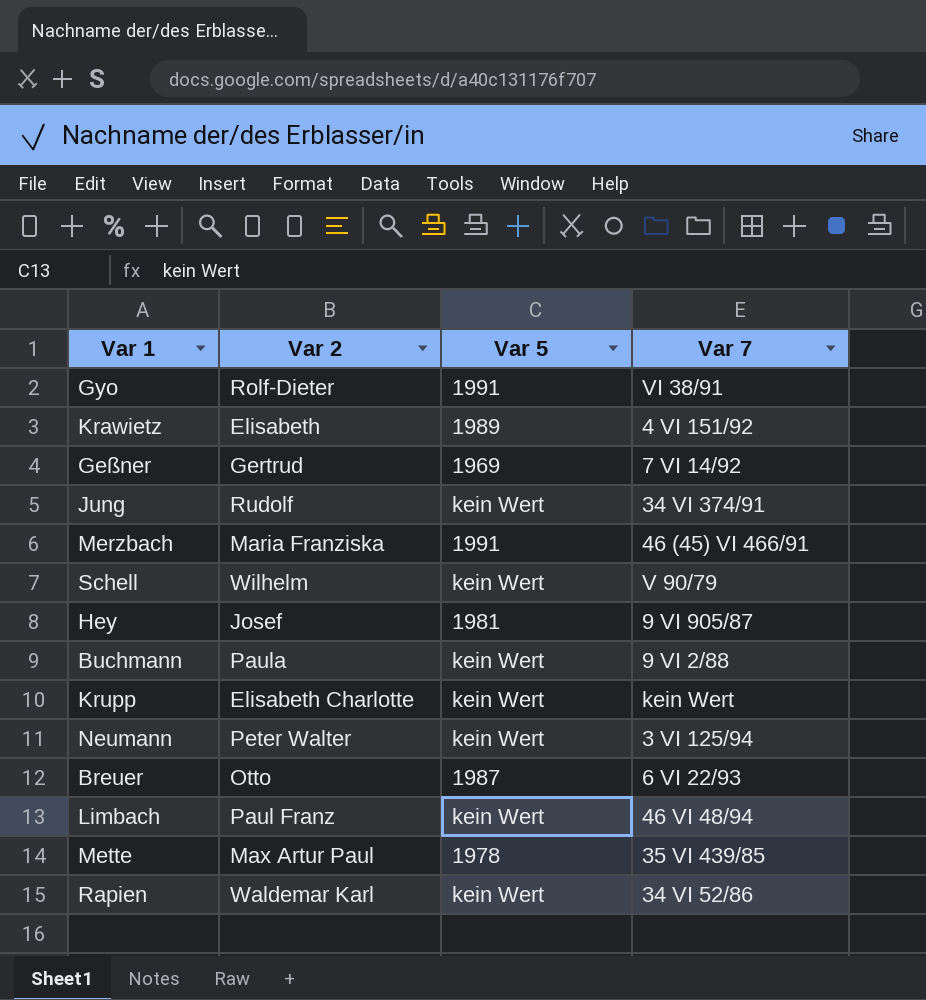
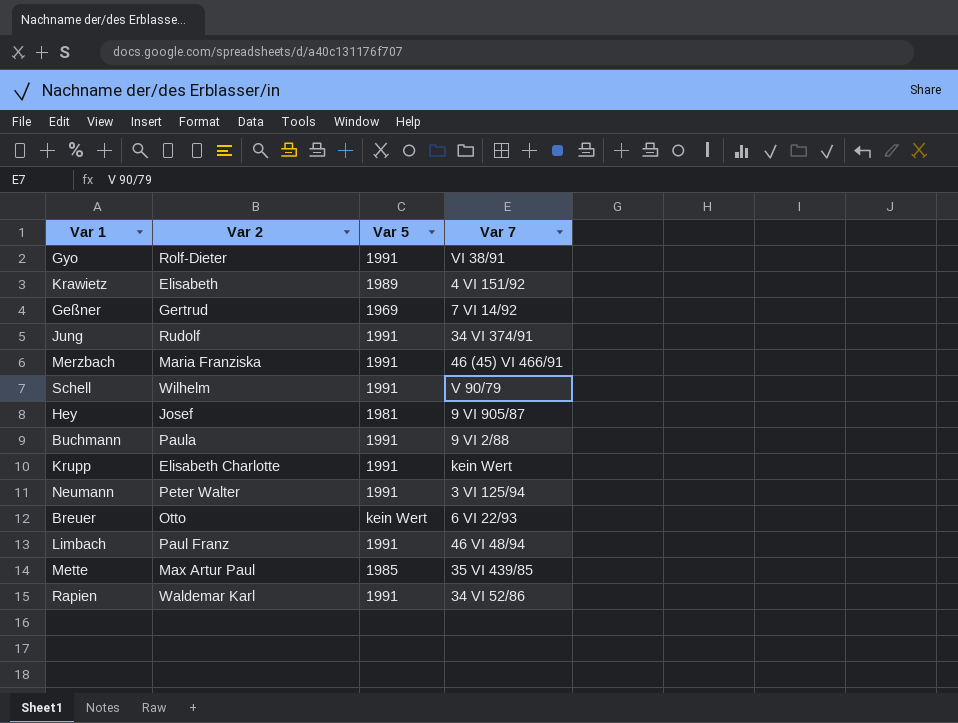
Jung | Var 5: kein Wert -> 1991
Schell | Var 5: kein Wert -> 1991
Buchmann | Var 5: kein Wert -> 1991
Krupp | Var 5: kein Wert -> 1991
Neumann | Var 5: kein Wert -> 1991
Breuer | Var 5: 1987 -> kein Wert
Limbach | Var 5: kein Wert -> 1991
Mette | Var 5: 1978 -> 1985
Rapien | Var 5: kein Wert -> 1991

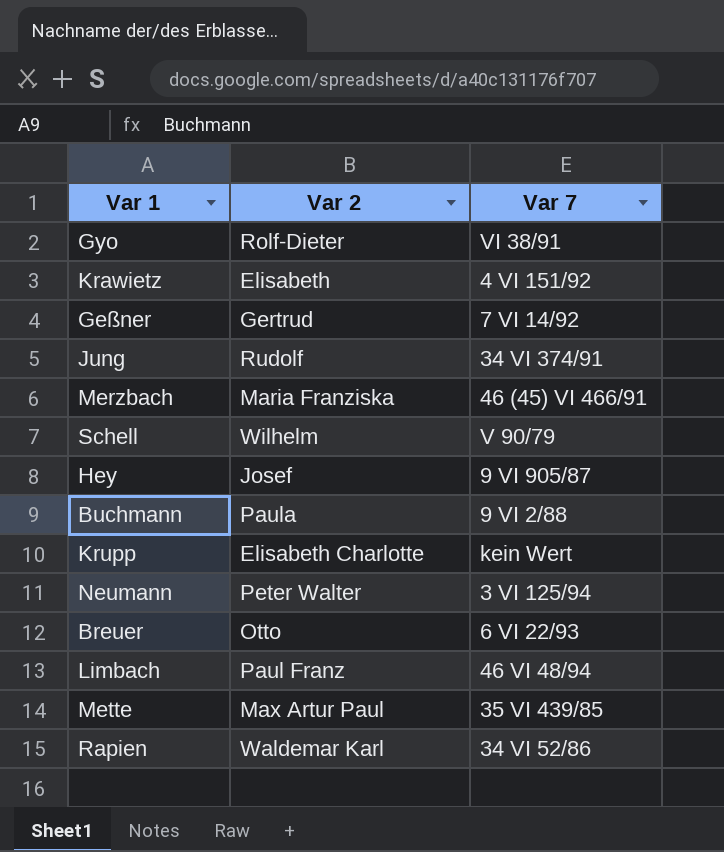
column Var 5 | position: 3 -> none

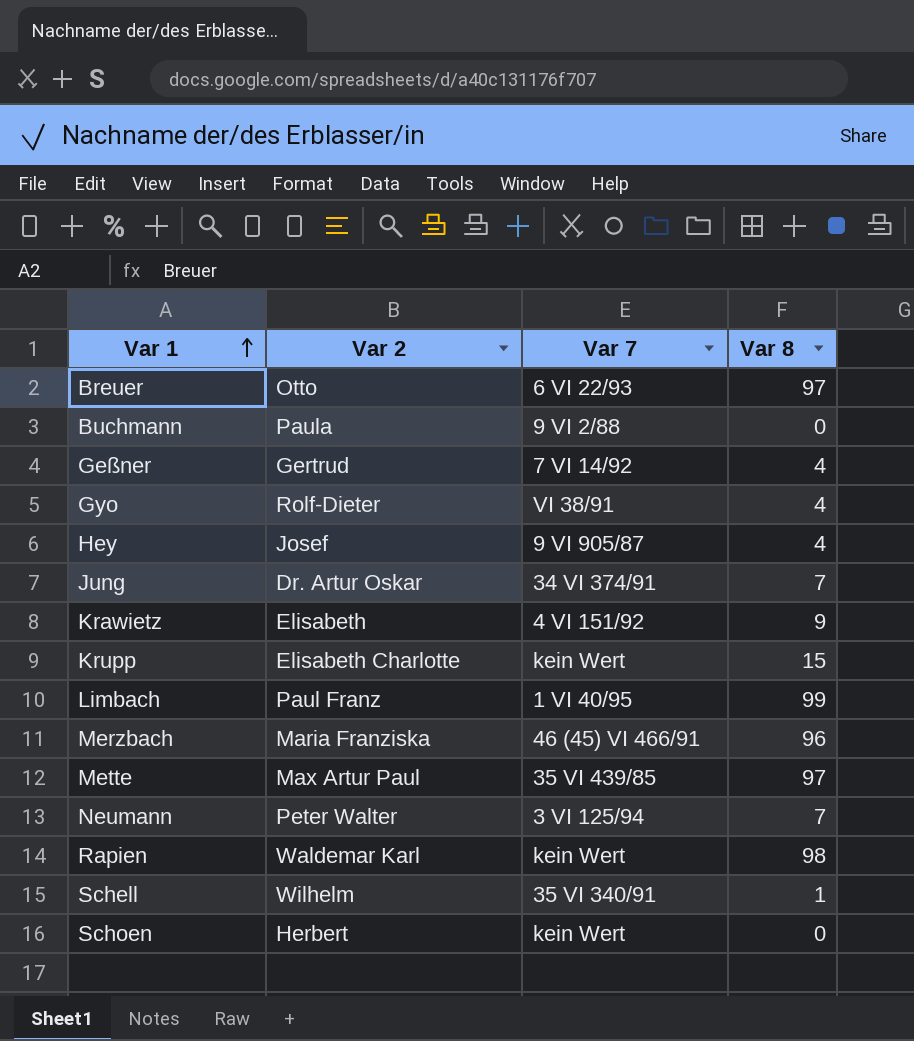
row order: none -> Var 1 ascending
column Var 8 | position: none -> 4
Jung | Var 2: Rudolf -> Dr. Artur Oskar
Limbach | Var 7: 46 VI 48/94 -> 1 VI 40/95
Rapien | Var 7: 34 VI 52/86 -> kein Wert
Schell | Var 7: V 90/79 -> 35 VI 340/91
row Schoen: none -> Herbert | kein Wert | 0

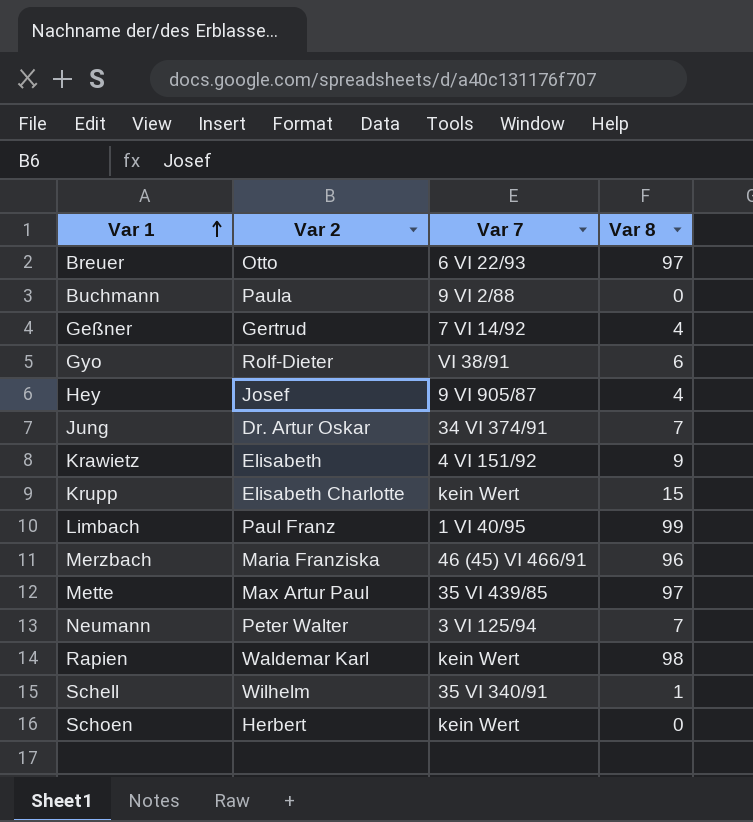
Gyo | Var 8: 4 -> 6

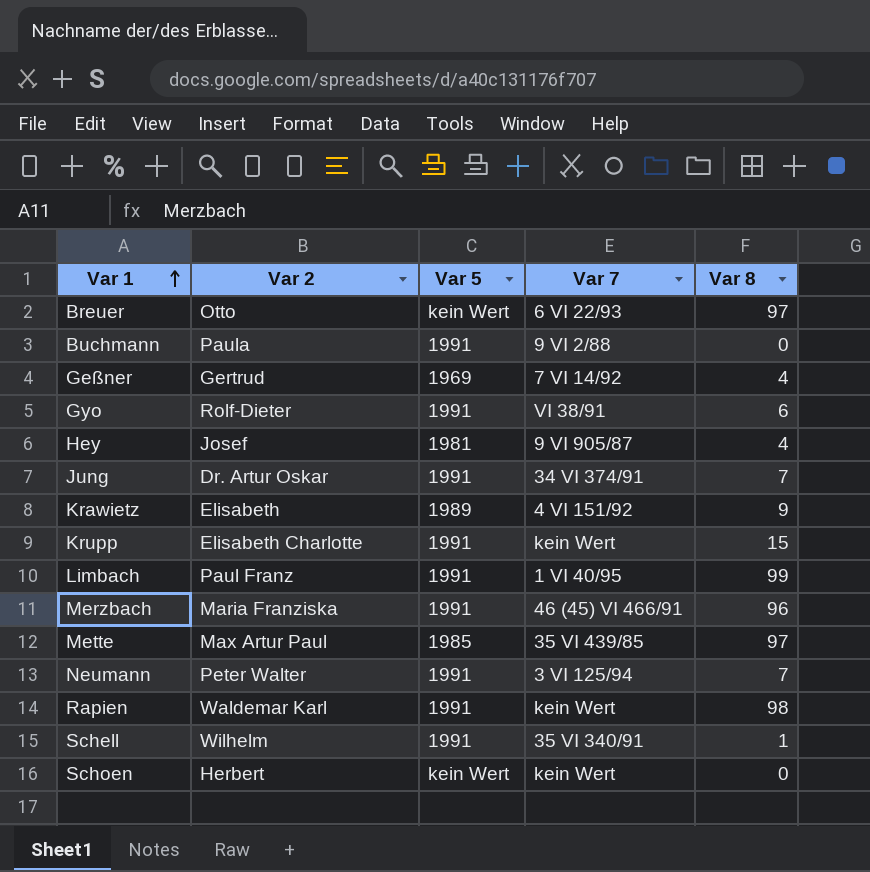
column Var 5 | position: none -> 3

